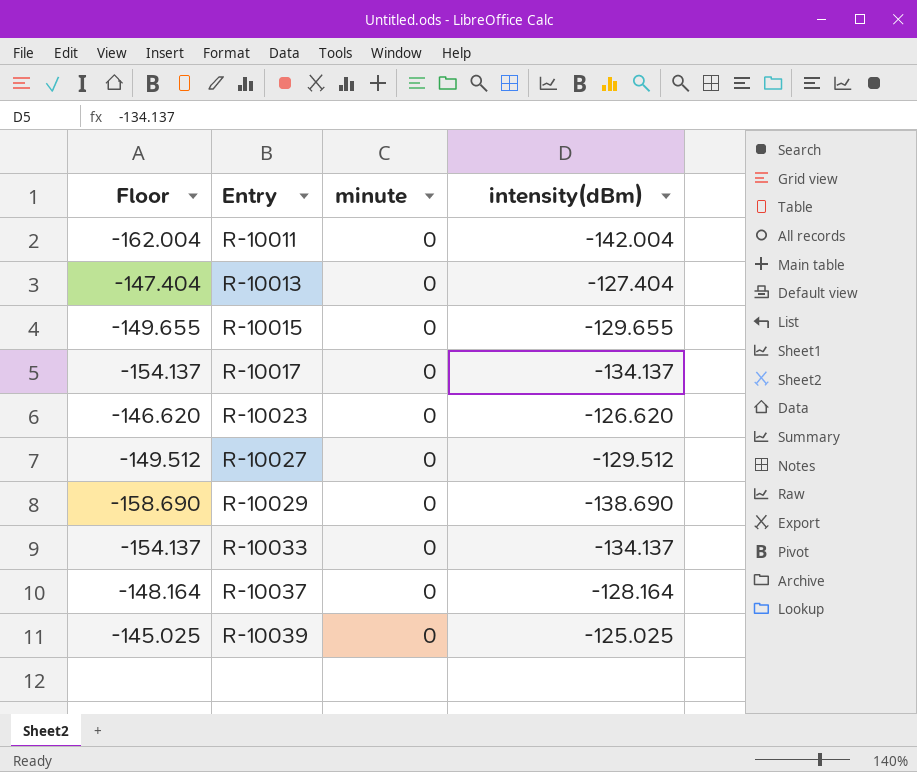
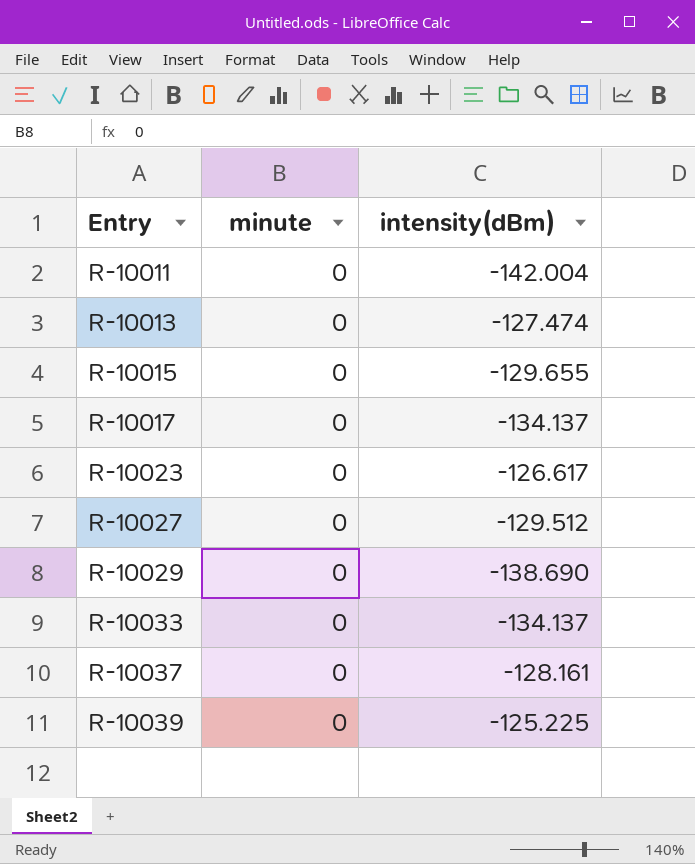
column Floor | formula: [intensity(dBm)] - 20 -> none
R-10013 | intensity(dBm): -127.404 -> -127.474
R-10023 | intensity(dBm): -126.620 -> -126.617
R-10037 | intensity(dBm): -128.164 -> -128.161
R-10039 | intensity(dBm): -125.025 -> -125.225

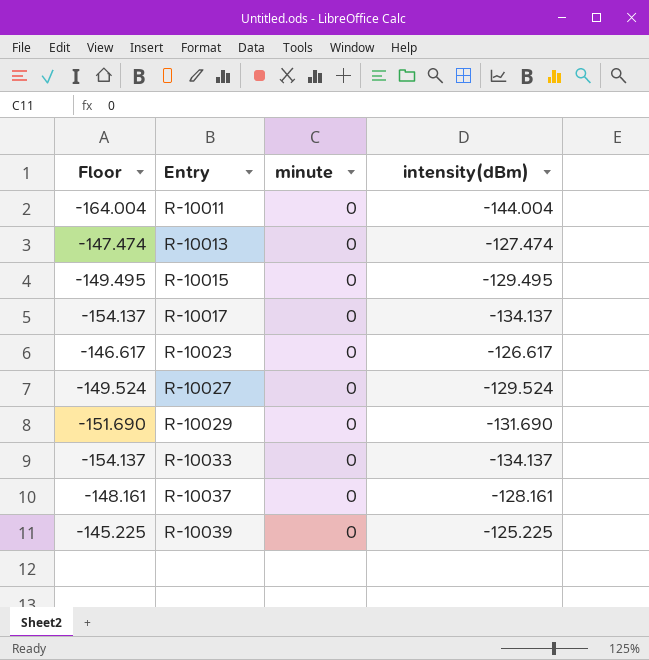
column Floor | formula: none -> [intensity(dBm)] - 20
R-10011 | intensity(dBm): -142.004 -> -144.004
R-10015 | intensity(dBm): -129.655 -> -129.495
R-10027 | intensity(dBm): -129.512 -> -129.524
R-10029 | intensity(dBm): -138.690 -> -131.690

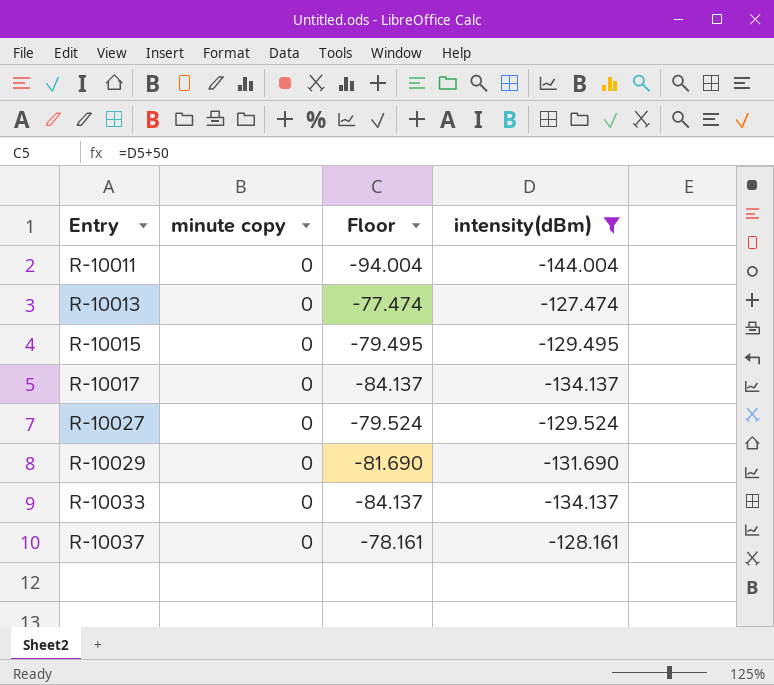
filter: none -> intensity(dBm) <= -127.474
column name: minute -> minute copy
column Floor | formula: [intensity(dBm)] - 20 -> [intensity(dBm)] + 50
column Floor | position: 1 -> 3

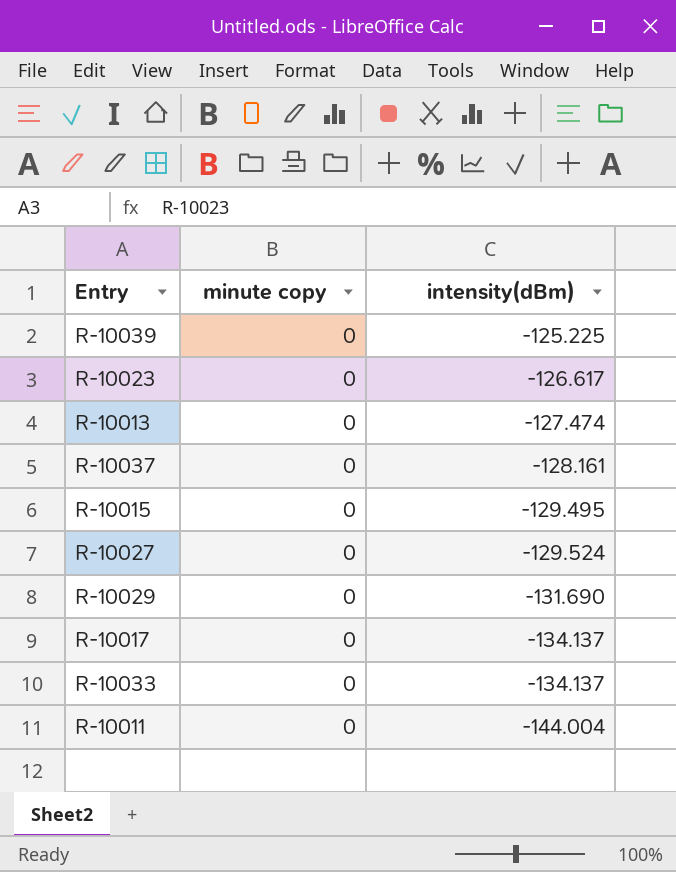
filter: intensity(dBm) <= -127.474 -> none
row order: Entry ascending -> intensity(dBm) descending
column Floor | formula: [intensity(dBm)] + 50 -> none

